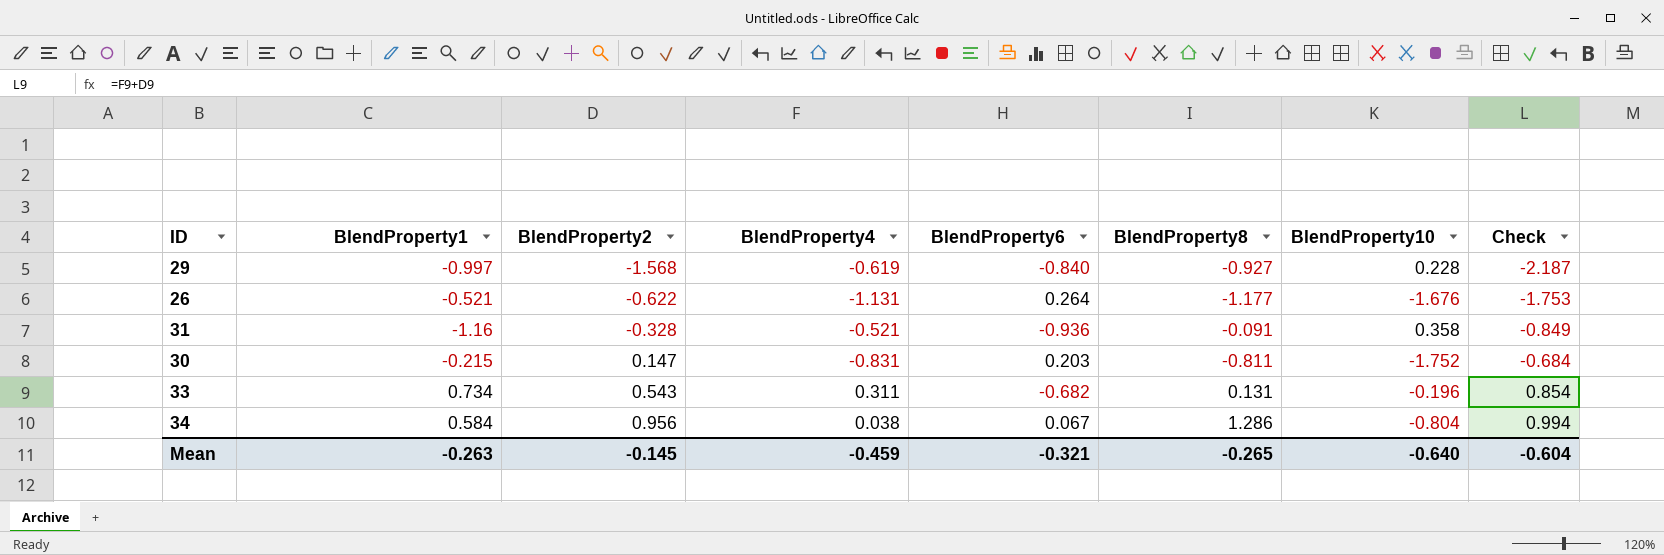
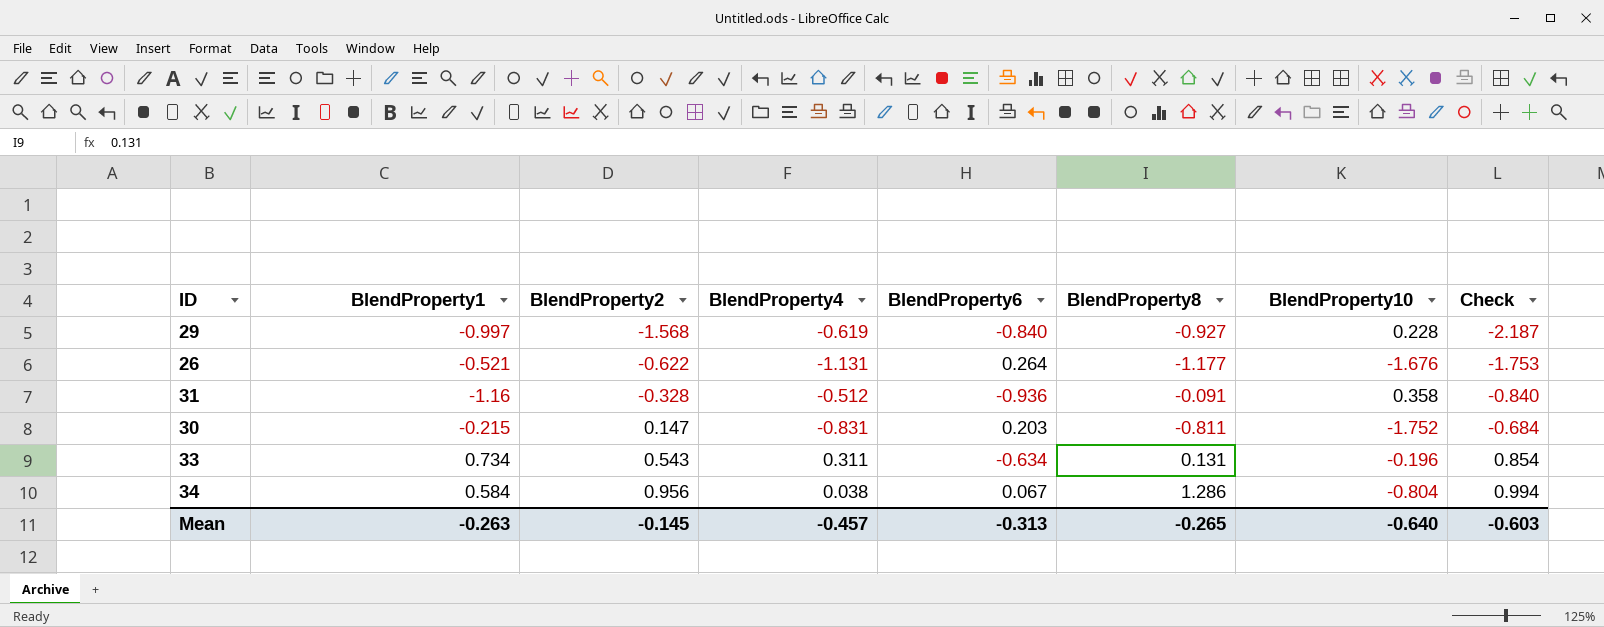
31 | BlendProperty4: -0.521 -> -0.512
31 | Check: -0.849 -> -0.840
33 | BlendProperty6: -0.682 -> -0.634
Mean | BlendProperty4: -0.459 -> -0.457
Mean | BlendProperty6: -0.321 -> -0.313
Mean | Check: -0.604 -> -0.603

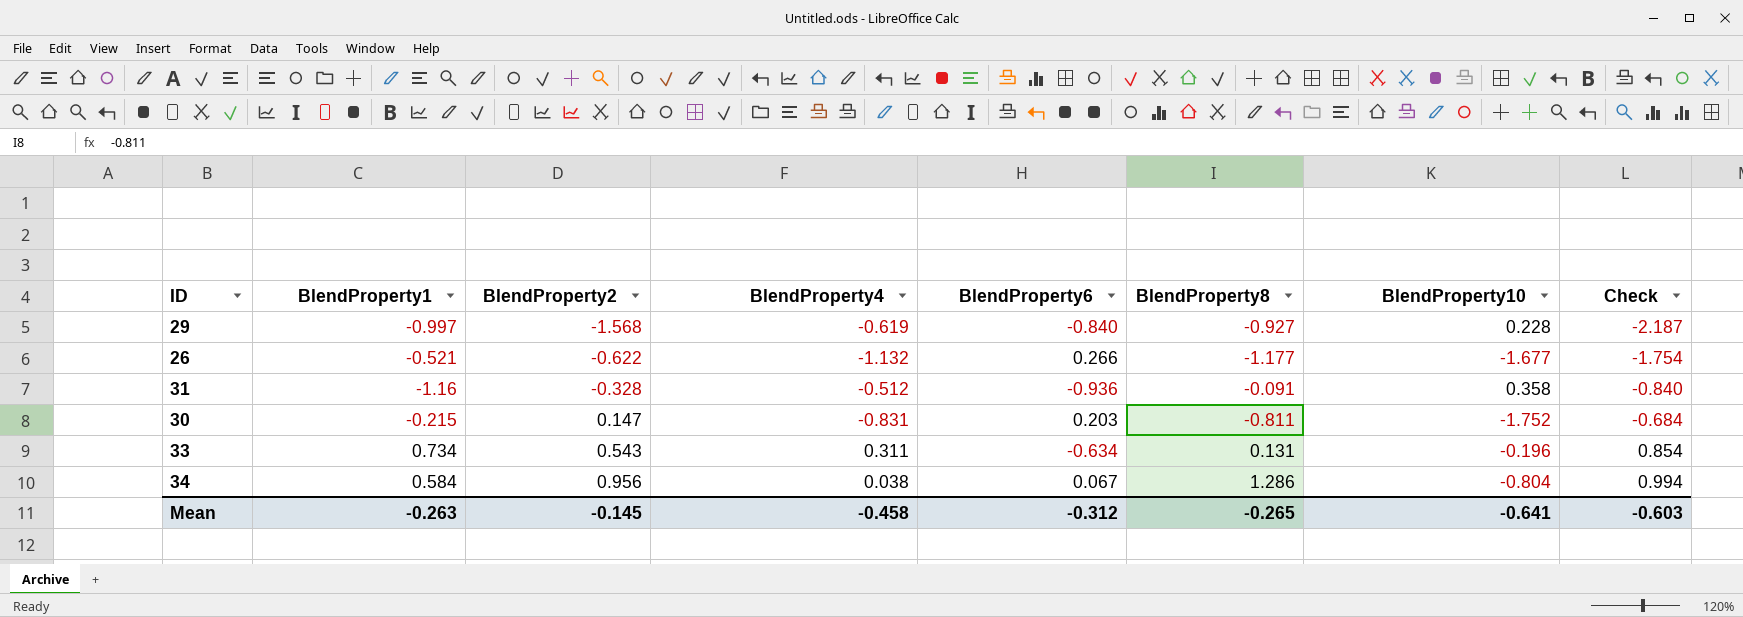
26 | BlendProperty4: -1.131 -> -1.132
26 | BlendProperty6: 0.264 -> 0.266
26 | BlendProperty10: -1.676 -> -1.677
26 | Check: -1.753 -> -1.754
Mean | BlendProperty4: -0.457 -> -0.458
Mean | BlendProperty6: -0.313 -> -0.312
Mean | BlendProperty10: -0.640 -> -0.641

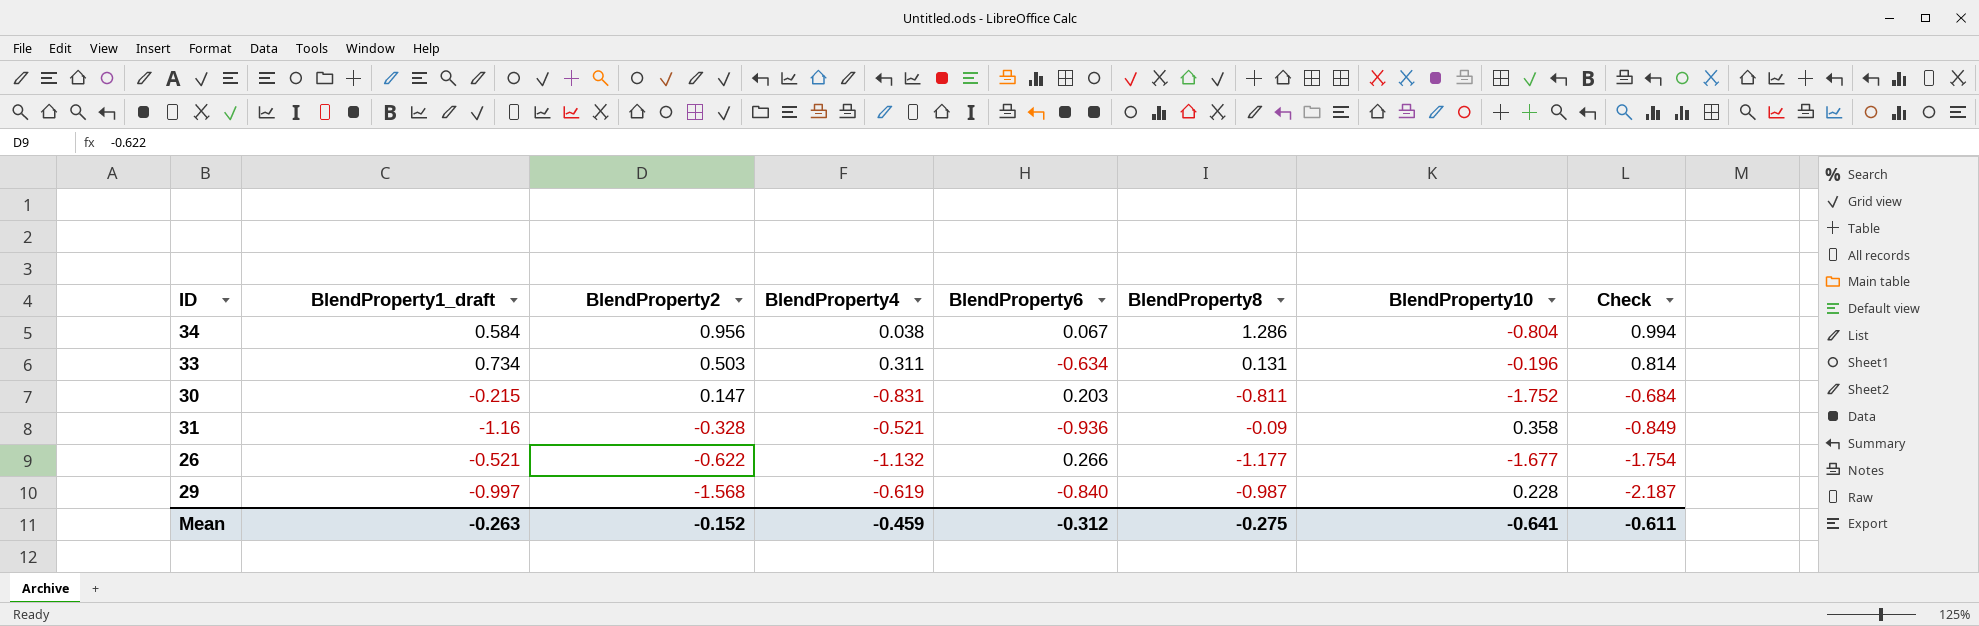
row order: BlendProperty2 ascending -> BlendProperty2 descending
column name: BlendProperty1 -> BlendProperty1_draft
33 | BlendProperty2: 0.543 -> 0.503
33 | Check: 0.854 -> 0.814
31 | BlendProperty4: -0.512 -> -0.521
31 | BlendProperty8: -0.091 -> -0.09
31 | Check: -0.840 -> -0.849
29 | BlendProperty8: -0.927 -> -0.987
Mean | BlendProperty2: -0.145 -> -0.152
Mean | BlendProperty4: -0.458 -> -0.459
Mean | BlendProperty8: -0.265 -> -0.275
Mean | Check: -0.603 -> -0.611

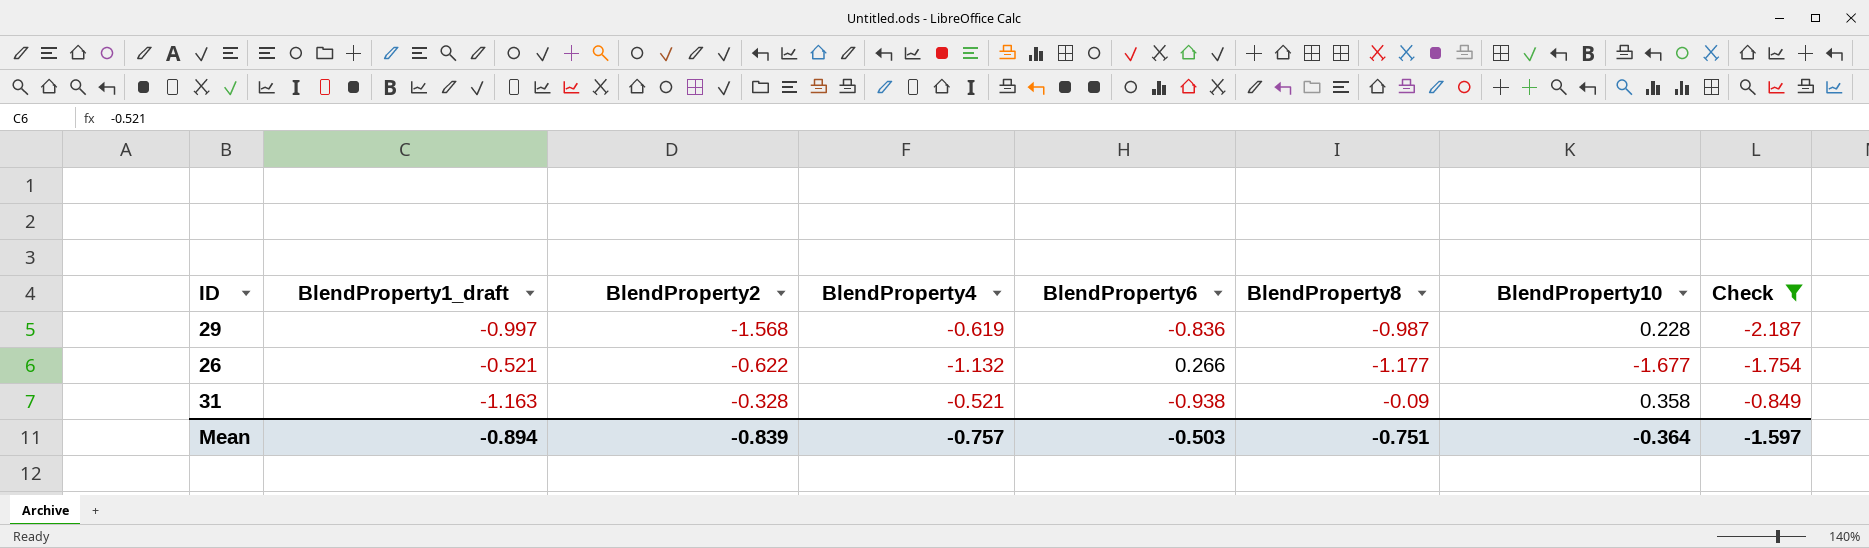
filter: none -> Check <= -0.849
row order: BlendProperty2 descending -> BlendProperty2 ascending
29 | BlendProperty6: -0.840 -> -0.836
31 | BlendProperty1_draft: -1.16 -> -1.163
31 | BlendProperty6: -0.936 -> -0.938
Mean | BlendProperty1_draft: -0.263 -> -0.894
Mean | BlendProperty2: -0.152 -> -0.839
Mean | BlendProperty4: -0.459 -> -0.757
Mean | BlendProperty6: -0.312 -> -0.503
Mean | BlendProperty8: -0.275 -> -0.751
Mean | BlendProperty10: -0.641 -> -0.364
Mean | Check: -0.611 -> -1.597

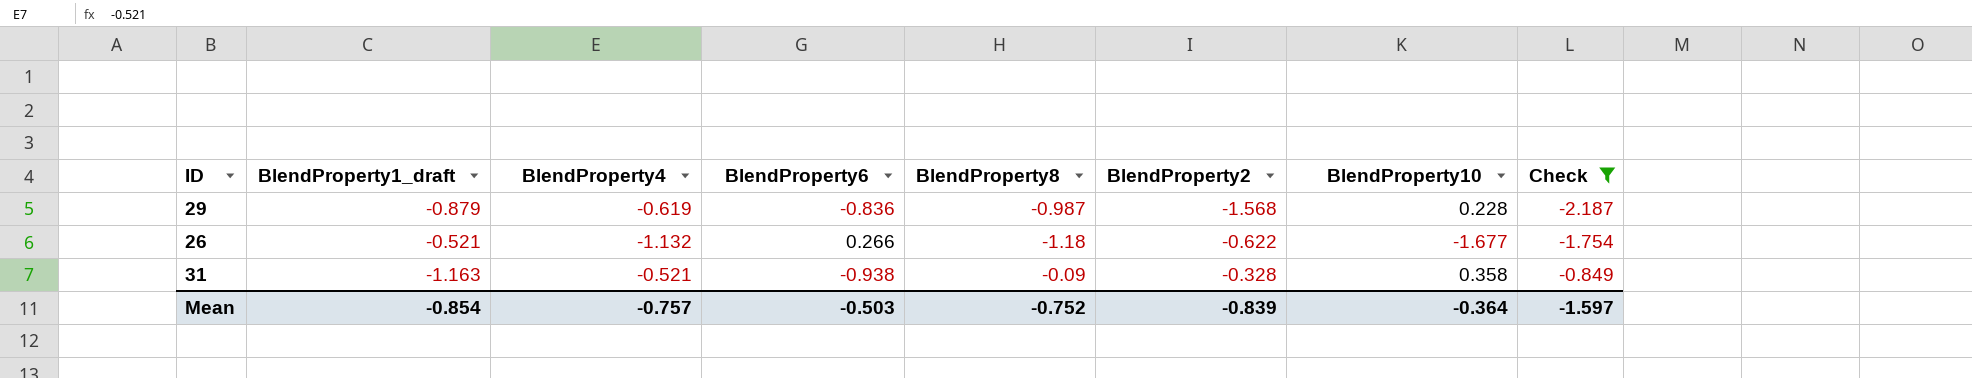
column BlendProperty2 | position: 3 -> 6
29 | BlendProperty1_draft: -0.997 -> -0.879
26 | BlendProperty8: -1.177 -> -1.18
Mean | BlendProperty1_draft: -0.894 -> -0.854
Mean | BlendProperty8: -0.751 -> -0.752

